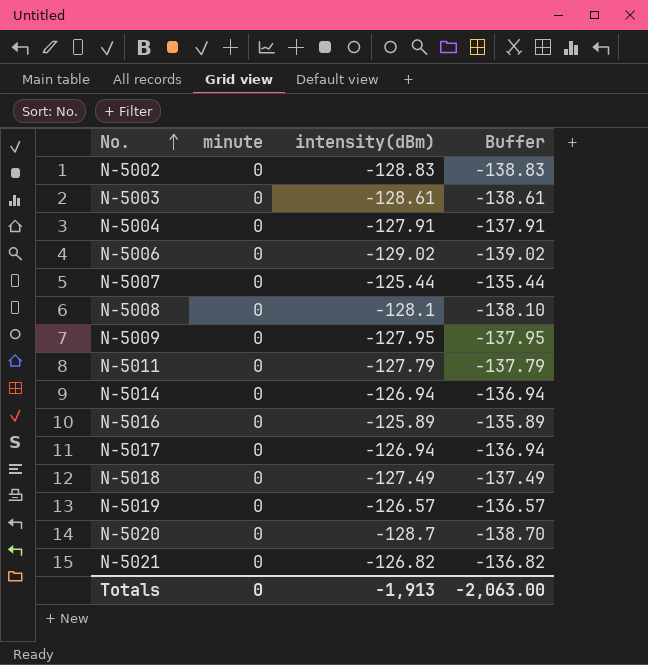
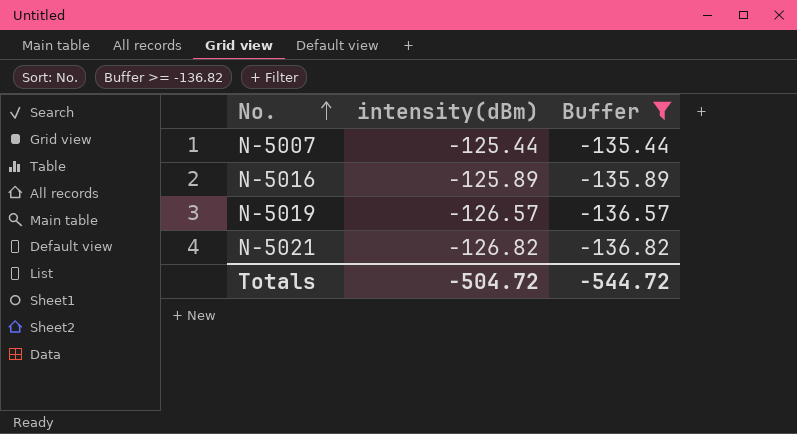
filter: none -> Buffer >= -136.82
column minute | position: 2 -> none
Totals | intensity(dBm): -1,913 -> -504.72
Totals | Buffer: -2,063.00 -> -544.72

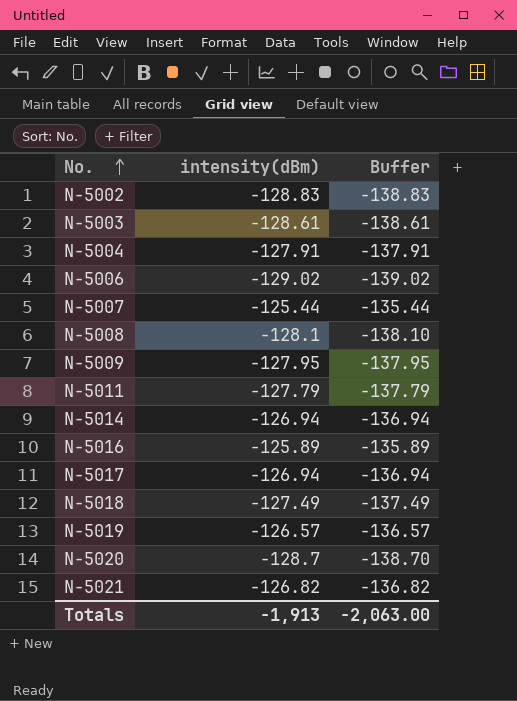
filter: Buffer >= -136.82 -> none
Totals | intensity(dBm): -504.72 -> -1,913
Totals | Buffer: -544.72 -> -2,063.00

